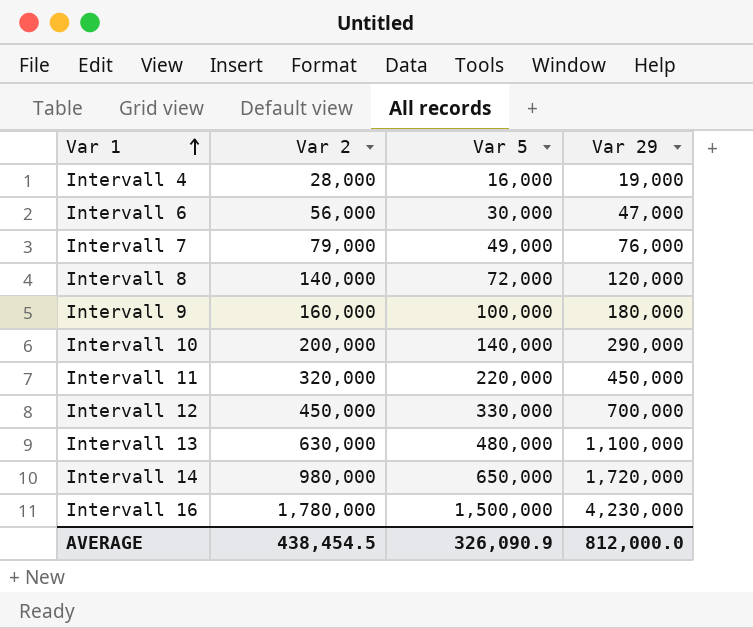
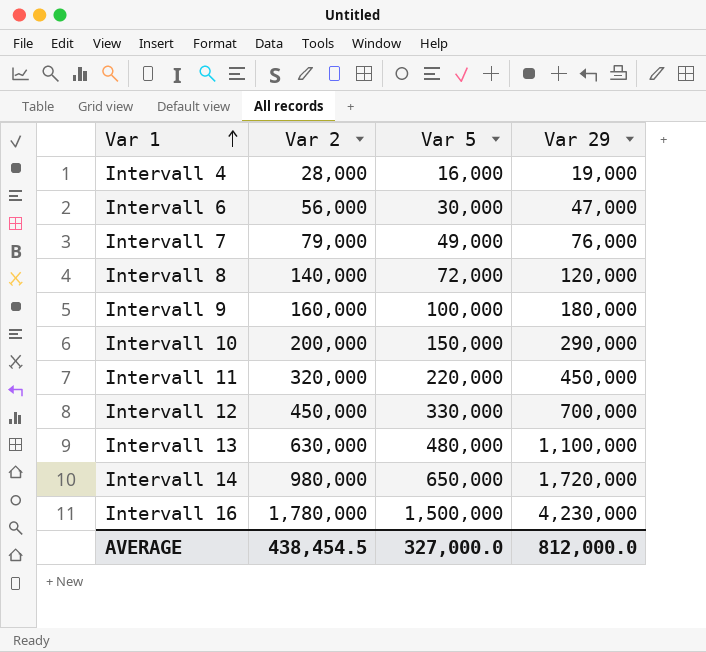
Intervall 10 | Var 5: 140,000 -> 150,000
AVERAGE | Var 5: 326,090.9 -> 327,000.0

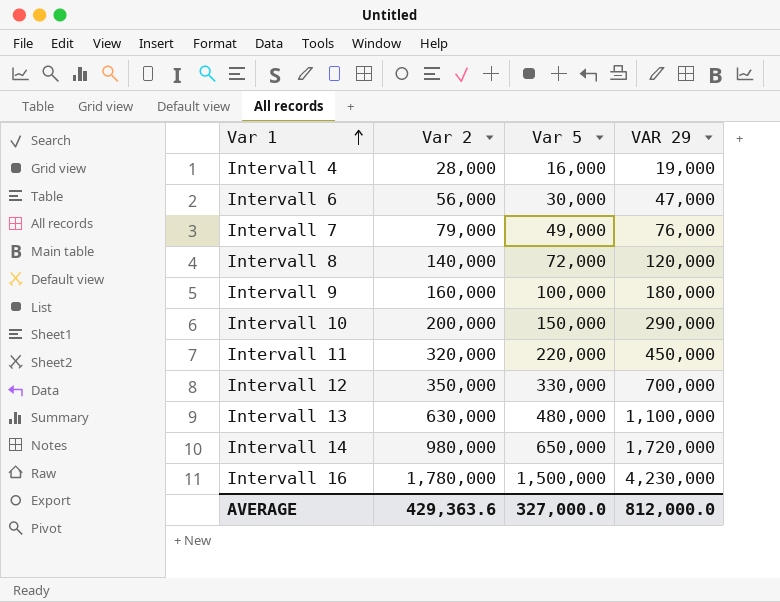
column name: Var 29 -> VAR 29
Intervall 12 | Var 2: 450,000 -> 350,000
AVERAGE | Var 2: 438,454.5 -> 429,363.6

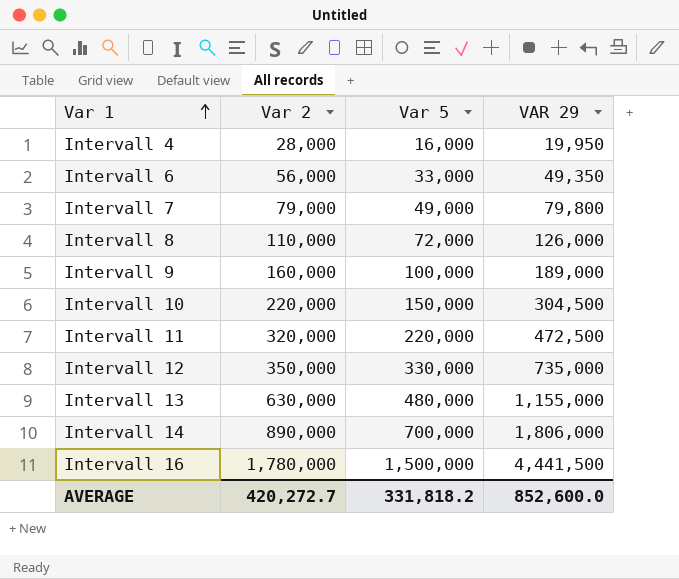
Intervall 4 | VAR 29: 19,000 -> 19,950
Intervall 6 | Var 5: 30,000 -> 33,000
Intervall 6 | VAR 29: 47,000 -> 49,350
Intervall 7 | VAR 29: 76,000 -> 79,800
Intervall 8 | Var 2: 140,000 -> 110,000
Intervall 8 | VAR 29: 120,000 -> 126,000
Intervall 9 | VAR 29: 180,000 -> 189,000
Intervall 10 | Var 2: 200,000 -> 220,000
Intervall 10 | VAR 29: 290,000 -> 304,500
Intervall 11 | VAR 29: 450,000 -> 472,500
Intervall 12 | VAR 29: 700,000 -> 735,000
Intervall 13 | VAR 29: 1,100,000 -> 1,155,000
Intervall 14 | Var 2: 980,000 -> 890,000
Intervall 14 | Var 5: 650,000 -> 700,000
Intervall 14 | VAR 29: 1,720,000 -> 1,806,000
Intervall 16 | VAR 29: 4,230,000 -> 4,441,500
AVERAGE | Var 2: 429,363.6 -> 420,272.7
AVERAGE | Var 5: 327,000.0 -> 331,818.2
AVERAGE | VAR 29: 812,000.0 -> 852,600.0

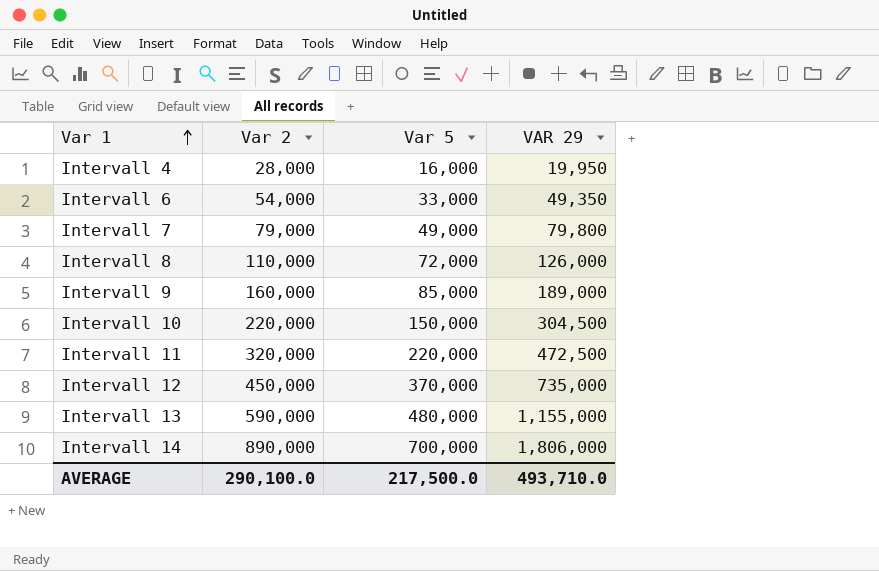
row Intervall 16: 1,780,000 | 1,500,000 | 4,441,500 -> none
Intervall 6 | Var 2: 56,000 -> 54,000
Intervall 9 | Var 5: 100,000 -> 85,000
Intervall 12 | Var 2: 350,000 -> 450,000
Intervall 12 | Var 5: 330,000 -> 370,000
Intervall 13 | Var 2: 630,000 -> 590,000
AVERAGE | Var 2: 420,272.7 -> 290,100.0
AVERAGE | Var 5: 331,818.2 -> 217,500.0
AVERAGE | VAR 29: 852,600.0 -> 493,710.0

